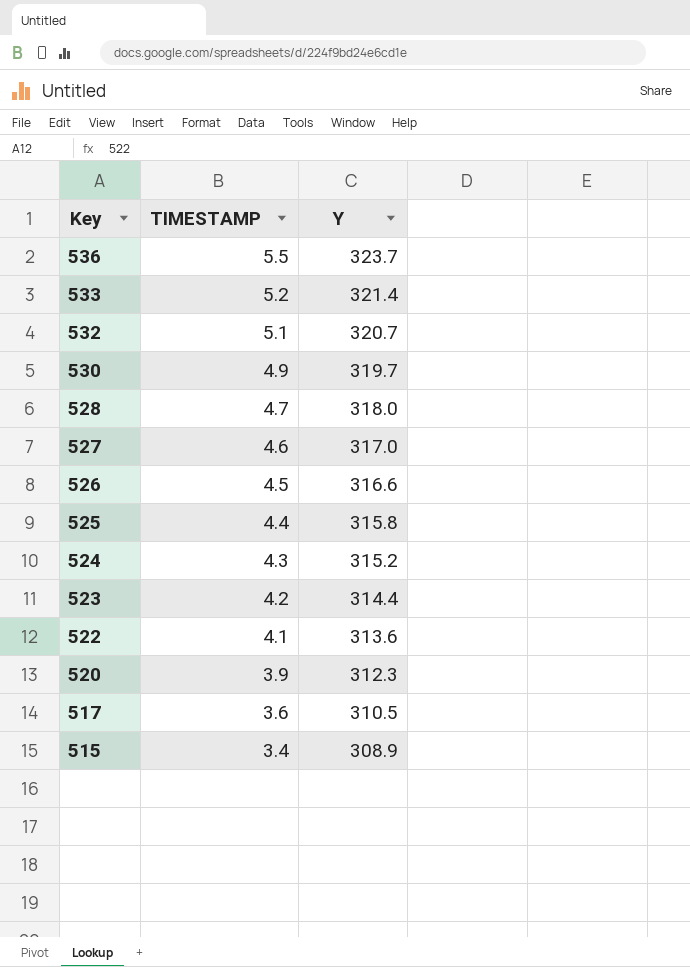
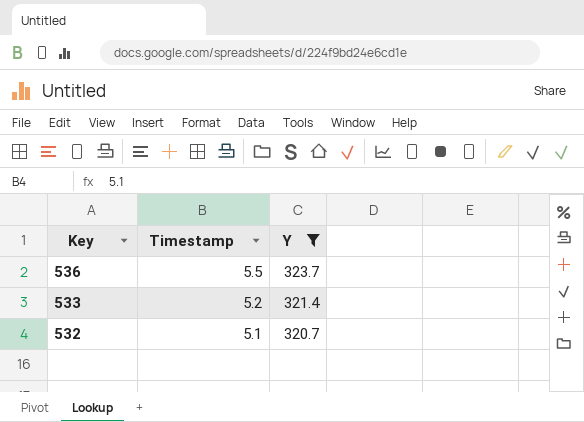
filter: none -> Y >= 320.7
column name: TIMESTAMP -> Timestamp

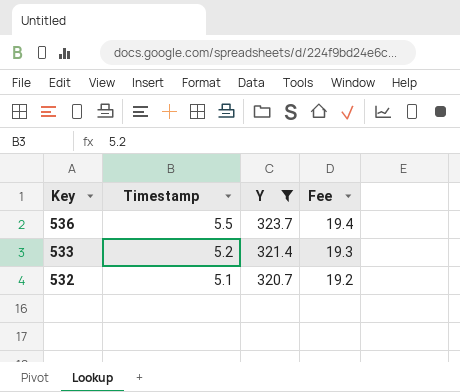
column Fee | formula: none -> [Y] * 0.06

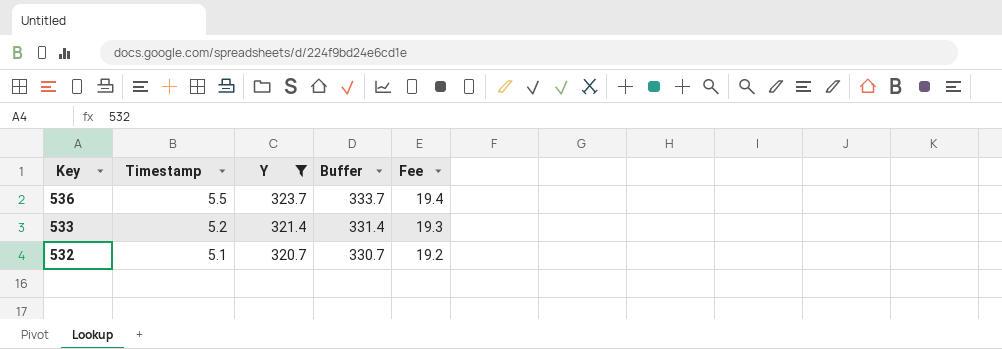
column Buffer | formula: none -> [Y] + 10

